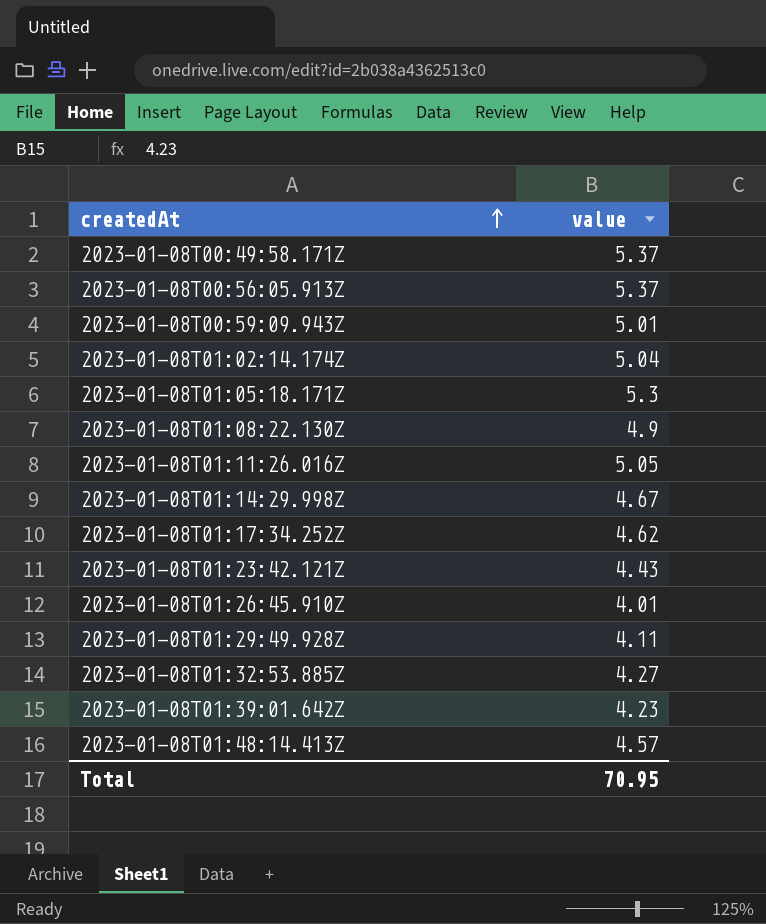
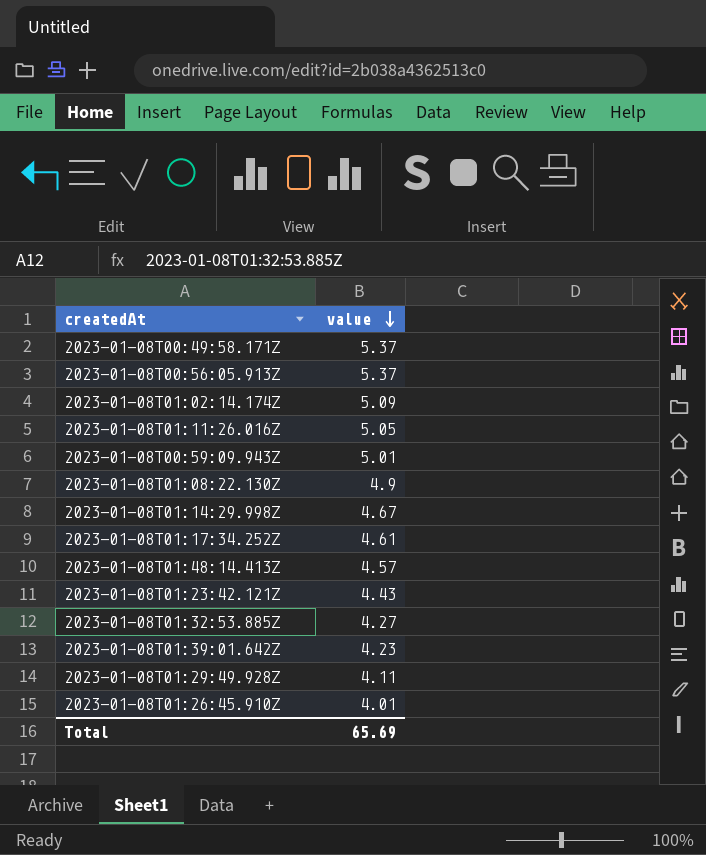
row order: createdAt ascending -> value descending
row 2023-01-08T01:05:18.171Z: 5.3 -> none
2023-01-08T01:02:14.174Z | value: 5.04 -> 5.09
2023-01-08T01:17:34.252Z | value: 4.62 -> 4.61
Total | value: 70.95 -> 65.69

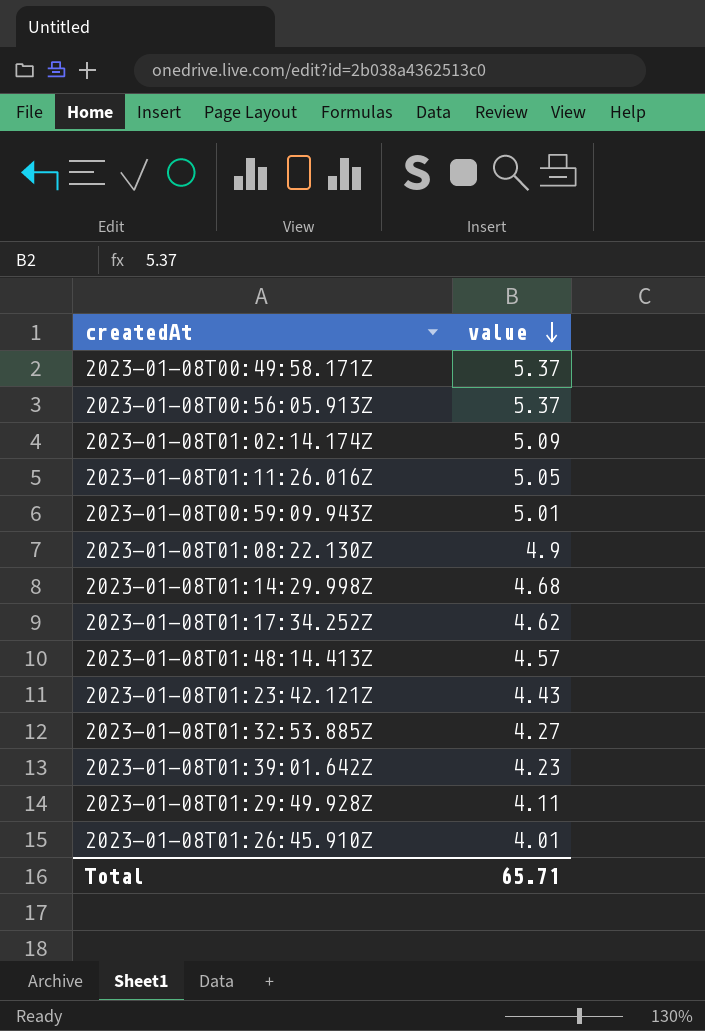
2023-01-08T01:14:29.998Z | value: 4.67 -> 4.68
2023-01-08T01:17:34.252Z | value: 4.61 -> 4.62
Total | value: 65.69 -> 65.71

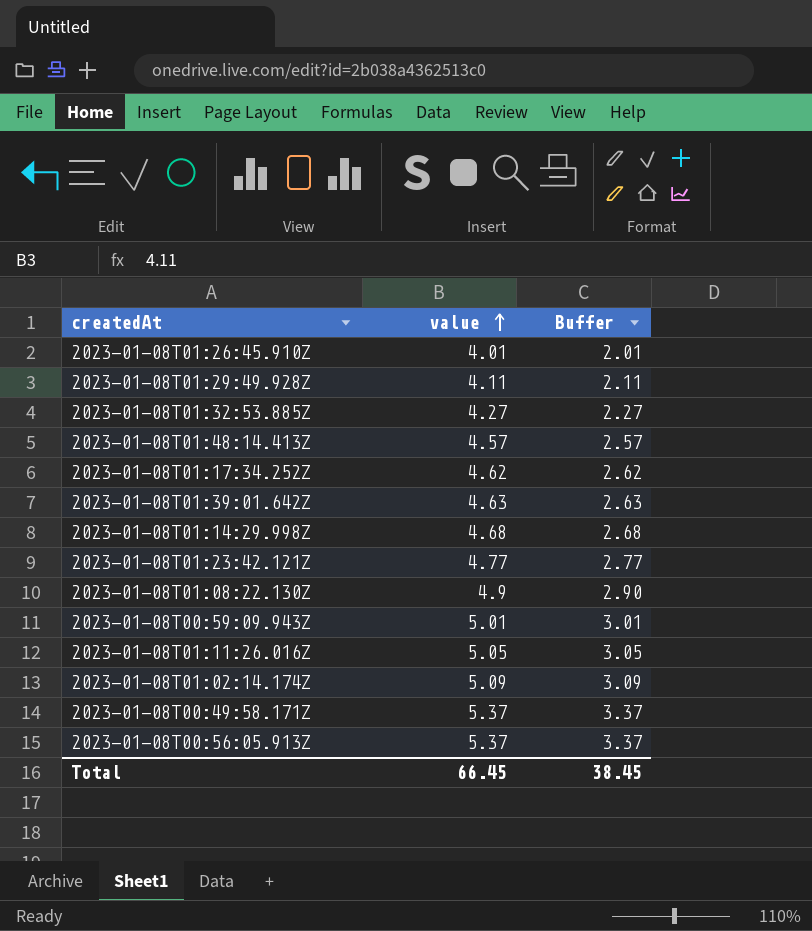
row order: value descending -> value ascending
column Buffer | formula: none -> [value] - 2
2023-01-08T01:39:01.642Z | value: 4.23 -> 4.63
2023-01-08T01:23:42.121Z | value: 4.43 -> 4.77
Total | value: 65.71 -> 66.45

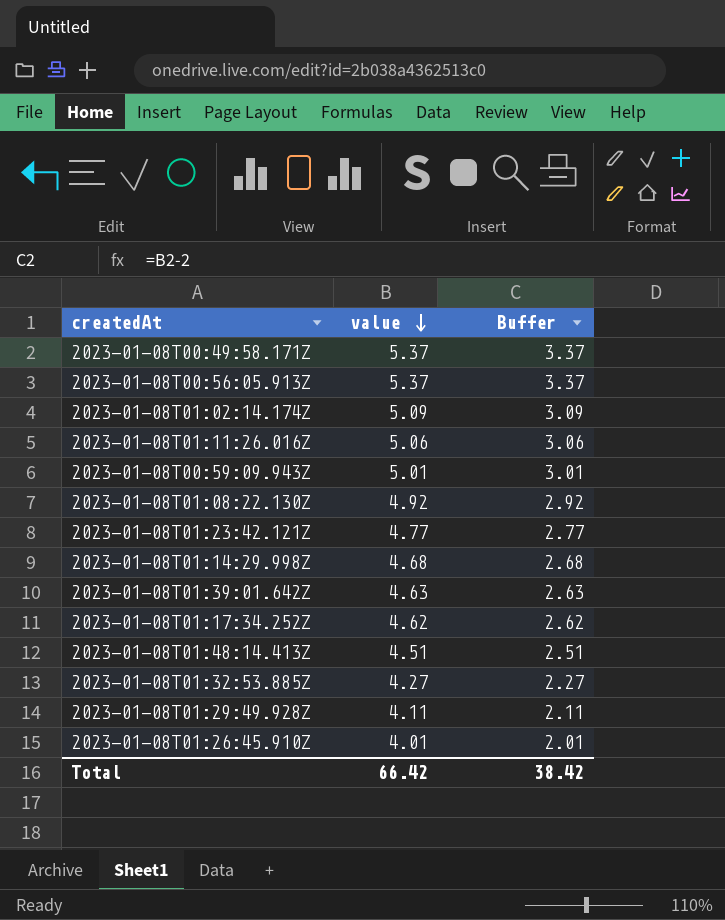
row order: value ascending -> value descending
2023-01-08T01:11:26.016Z | value: 5.05 -> 5.06
2023-01-08T01:11:26.016Z | Buffer: 3.05 -> 3.06
2023-01-08T01:08:22.130Z | value: 4.9 -> 4.92
2023-01-08T01:08:22.130Z | Buffer: 2.90 -> 2.92
2023-01-08T01:48:14.413Z | value: 4.57 -> 4.51
2023-01-08T01:48:14.413Z | Buffer: 2.57 -> 2.51
Total | value: 66.45 -> 66.42
Total | Buffer: 38.45 -> 38.42

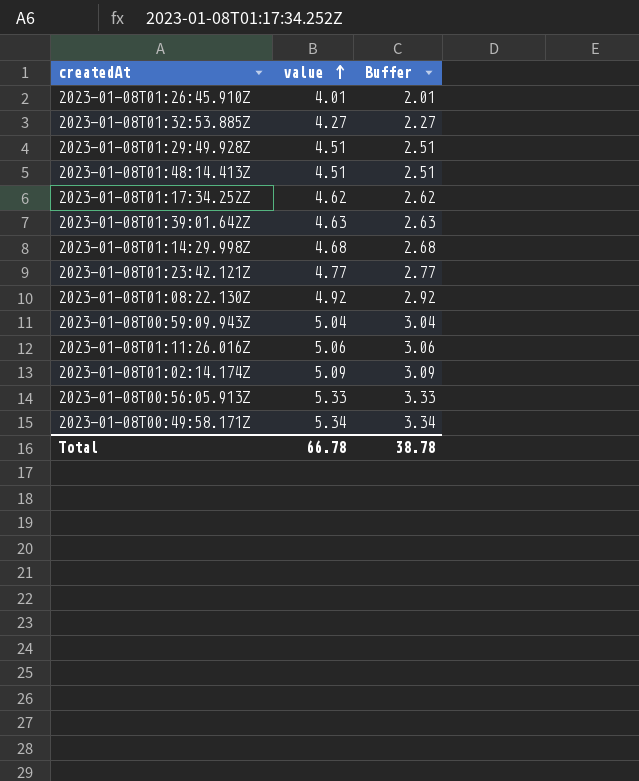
row order: value descending -> value ascending
2023-01-08T01:29:49.928Z | value: 4.11 -> 4.51
2023-01-08T01:29:49.928Z | Buffer: 2.11 -> 2.51
2023-01-08T00:59:09.943Z | value: 5.01 -> 5.04
2023-01-08T00:59:09.943Z | Buffer: 3.01 -> 3.04
2023-01-08T00:56:05.913Z | value: 5.37 -> 5.33
2023-01-08T00:56:05.913Z | Buffer: 3.37 -> 3.33
2023-01-08T00:49:58.171Z | value: 5.37 -> 5.34
2023-01-08T00:49:58.171Z | Buffer: 3.37 -> 3.34
Total | value: 66.42 -> 66.78
Total | Buffer: 38.42 -> 38.78

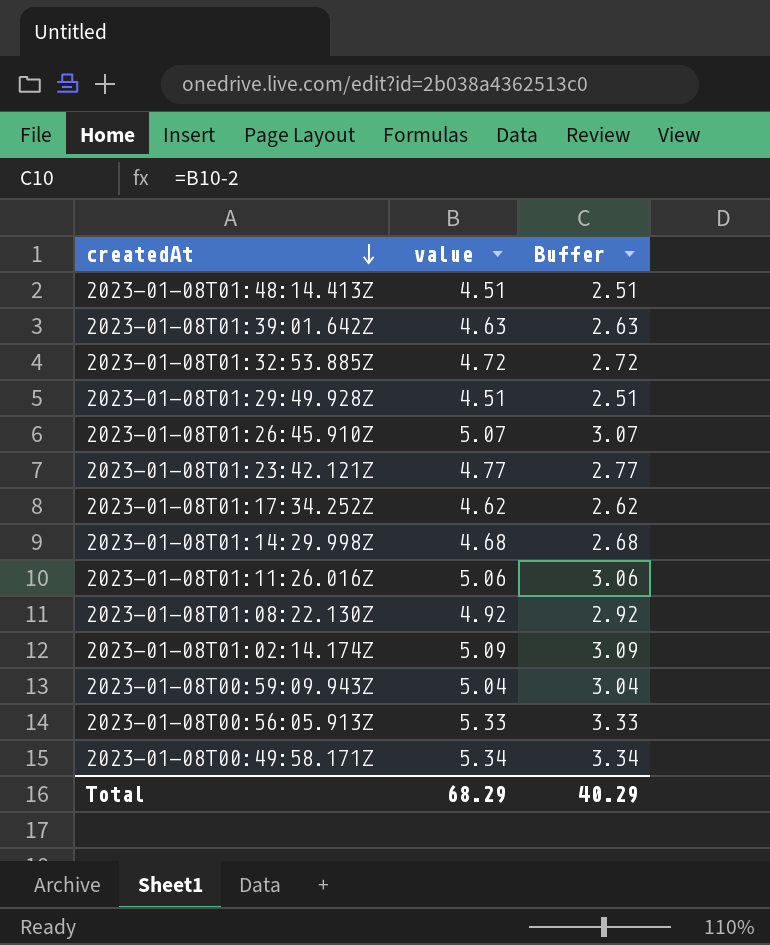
row order: value ascending -> createdAt descending
2023-01-08T01:32:53.885Z | value: 4.27 -> 4.72
2023-01-08T01:32:53.885Z | Buffer: 2.27 -> 2.72
2023-01-08T01:26:45.910Z | value: 4.01 -> 5.07
2023-01-08T01:26:45.910Z | Buffer: 2.01 -> 3.07
Total | value: 66.78 -> 68.29
Total | Buffer: 38.78 -> 40.29

